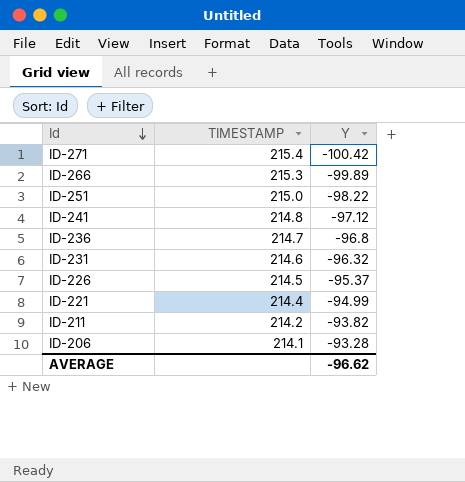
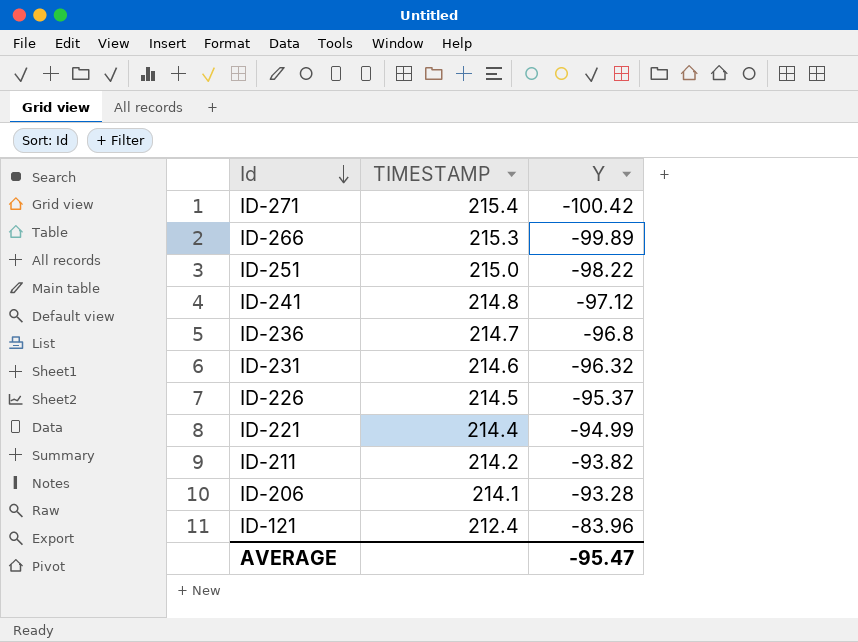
row ID-121: none -> 212.4 | -83.96
AVERAGE | Y: -96.62 -> -95.47

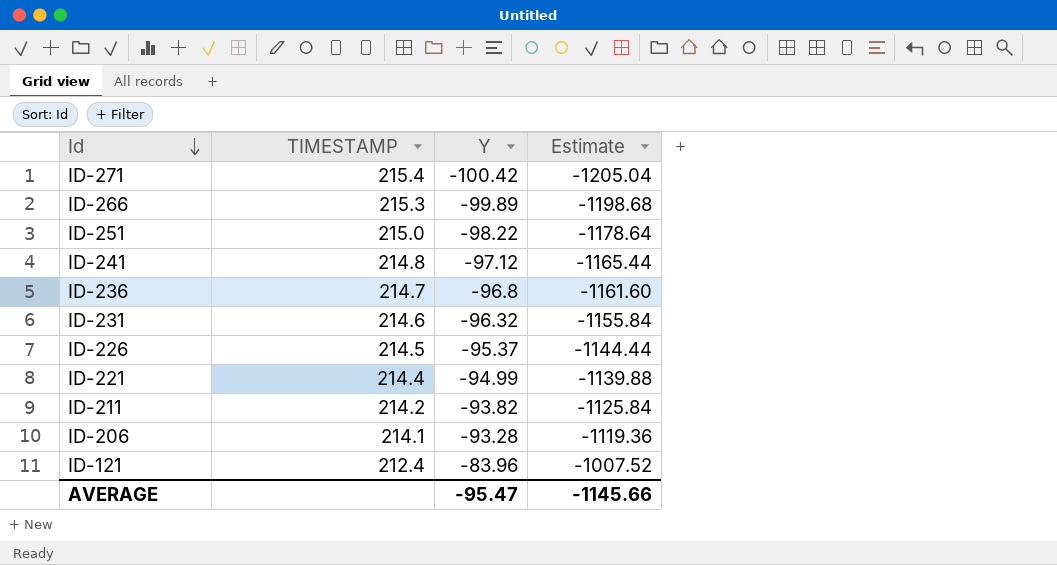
column Estimate | formula: none -> [Y] * 12

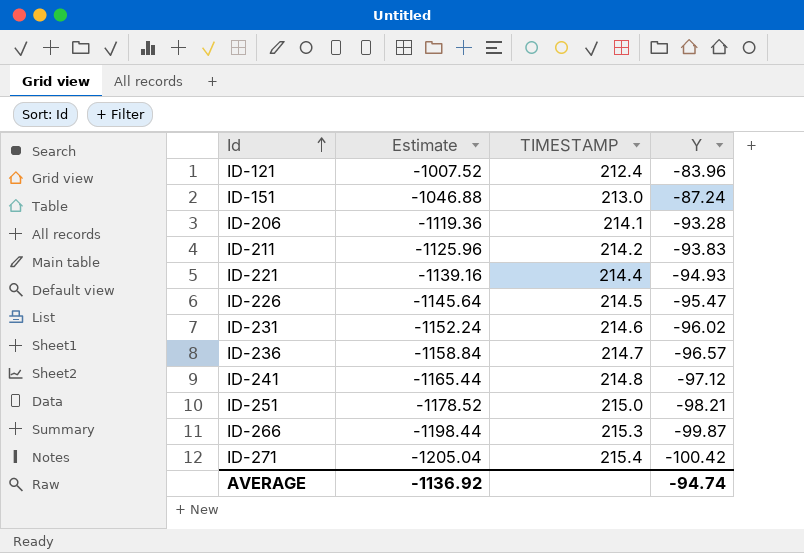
row order: Id descending -> Id ascending
column Estimate | position: 4 -> 2
row ID-151: none -> -1046.88 | 213.0 | -87.24
ID-211 | Estimate: -1125.84 -> -1125.96
ID-211 | Y: -93.82 -> -93.83
ID-221 | Estimate: -1139.88 -> -1139.16
ID-221 | Y: -94.99 -> -94.93
ID-226 | Estimate: -1144.44 -> -1145.64
ID-226 | Y: -95.37 -> -95.47
ID-231 | Estimate: -1155.84 -> -1152.24
ID-231 | Y: -96.32 -> -96.02
ID-236 | Estimate: -1161.60 -> -1158.84
ID-236 | Y: -96.8 -> -96.57
ID-251 | Estimate: -1178.64 -> -1178.52
ID-251 | Y: -98.22 -> -98.21
ID-266 | Estimate: -1198.68 -> -1198.44
ID-266 | Y: -99.89 -> -99.87
AVERAGE | Estimate: -1145.66 -> -1136.92
AVERAGE | Y: -95.47 -> -94.74

